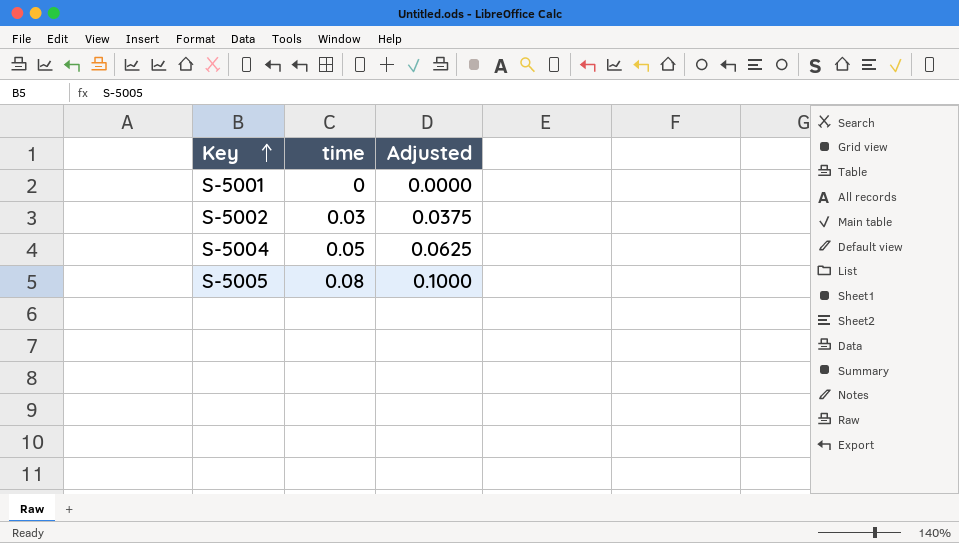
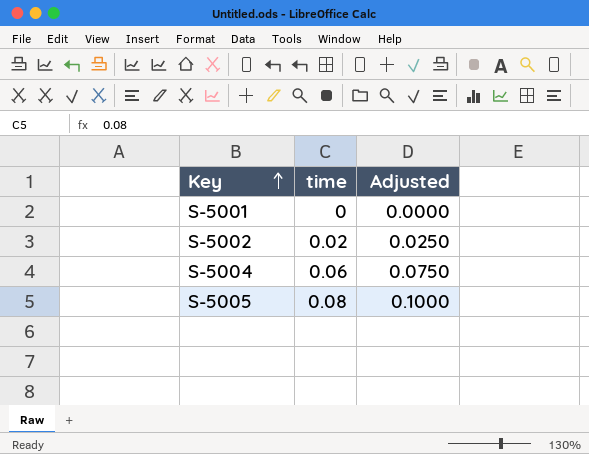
S-5002 | time: 0.03 -> 0.02
S-5002 | Adjusted: 0.0375 -> 0.0250
S-5004 | time: 0.05 -> 0.06
S-5004 | Adjusted: 0.0625 -> 0.0750

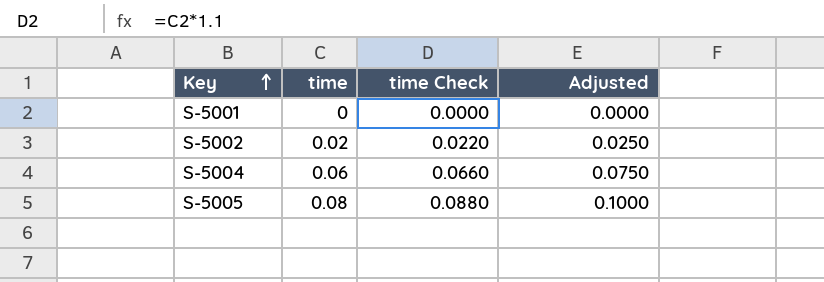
column time Check | formula: none -> [time] * 1.1

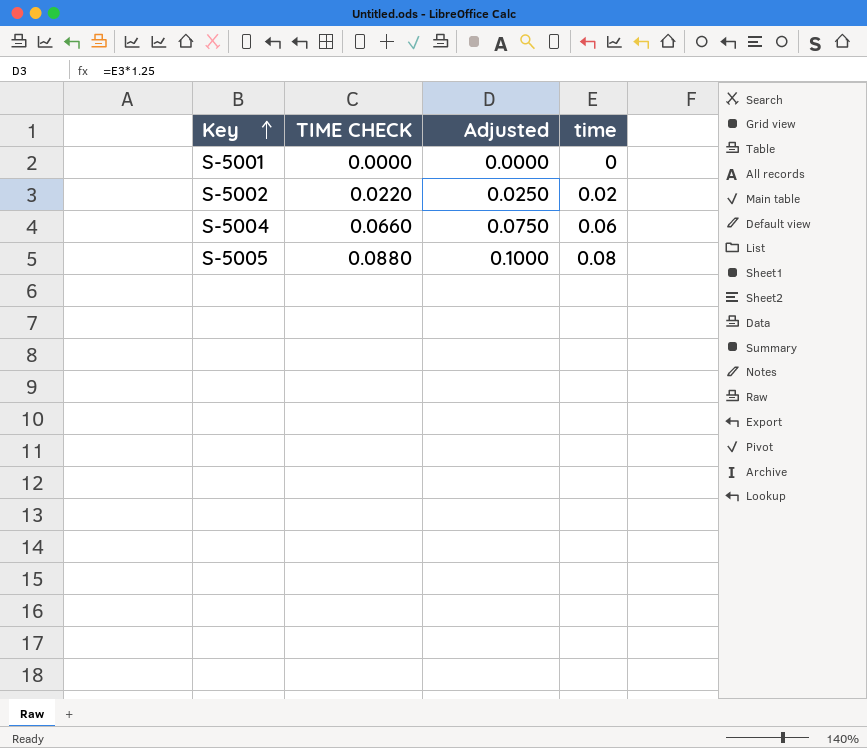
column name: time Check -> TIME CHECK
column time | position: 2 -> 4

